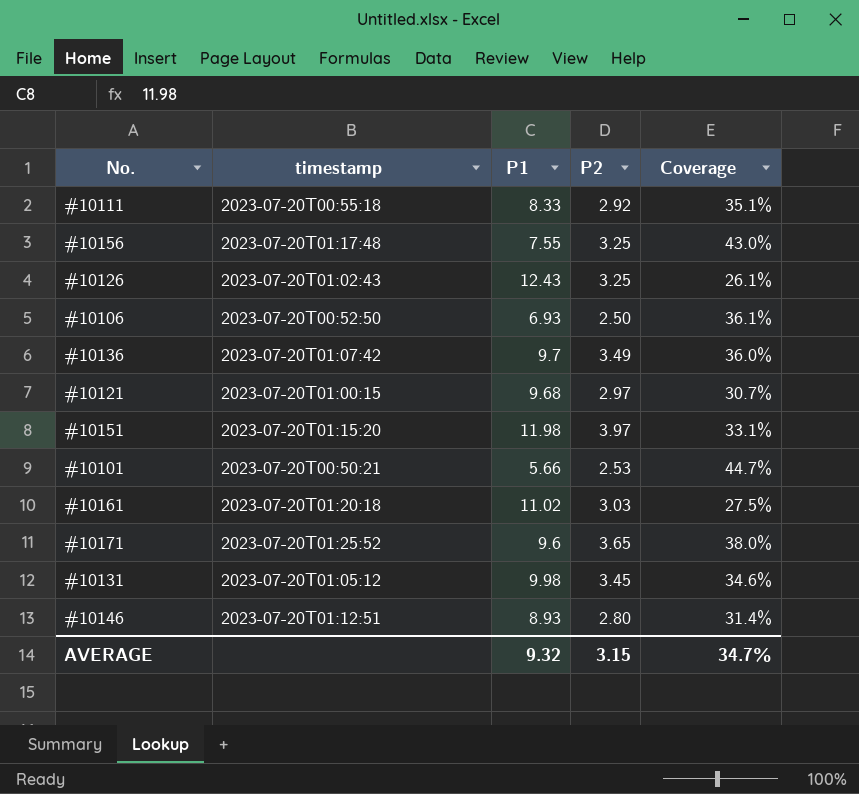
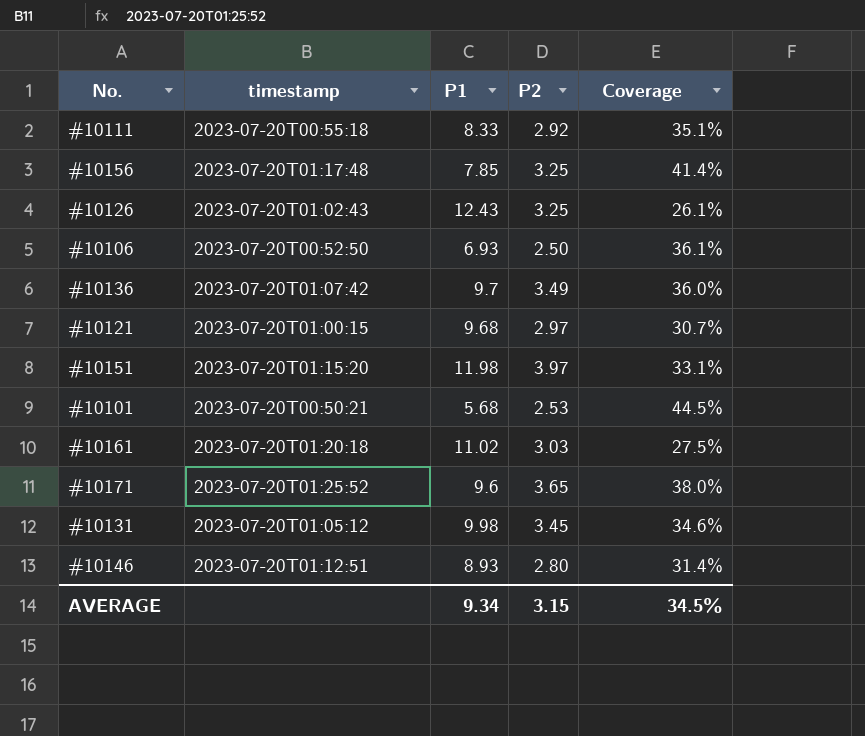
#10156 | P1: 7.55 -> 7.85
#10156 | Coverage: 43.0% -> 41.4%
#10101 | P1: 5.66 -> 5.68
#10101 | Coverage: 44.7% -> 44.5%
AVERAGE | P1: 9.32 -> 9.34
AVERAGE | Coverage: 34.7% -> 34.5%

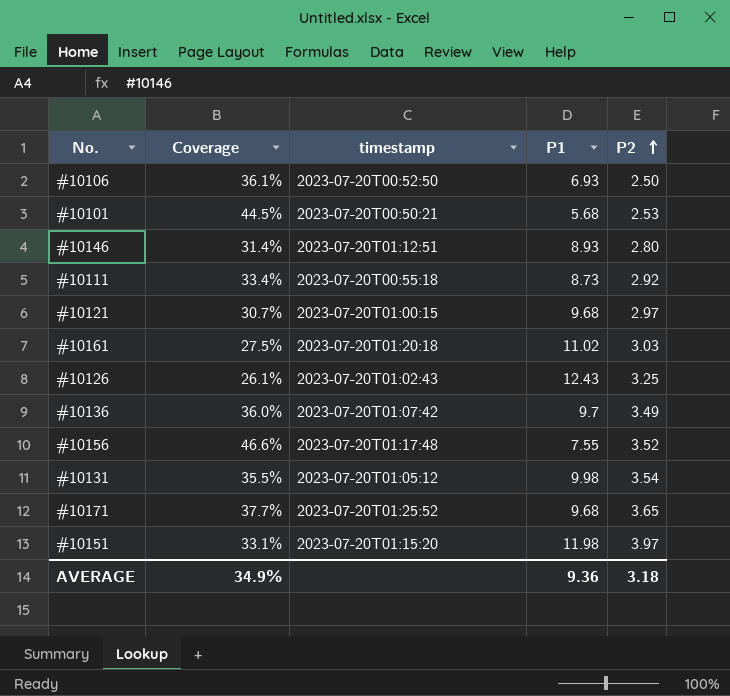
row order: none -> P2 ascending
column Coverage | position: 5 -> 2
#10111 | Coverage: 35.1% -> 33.4%
#10111 | P1: 8.33 -> 8.73
#10156 | Coverage: 41.4% -> 46.6%
#10156 | P1: 7.85 -> 7.55
#10156 | P2: 3.25 -> 3.52
#10131 | Coverage: 34.6% -> 35.5%
#10131 | P2: 3.45 -> 3.54
#10171 | Coverage: 38.0% -> 37.7%
#10171 | P1: 9.6 -> 9.68
AVERAGE | Coverage: 34.5% -> 34.9%
AVERAGE | P1: 9.34 -> 9.36
AVERAGE | P2: 3.15 -> 3.18

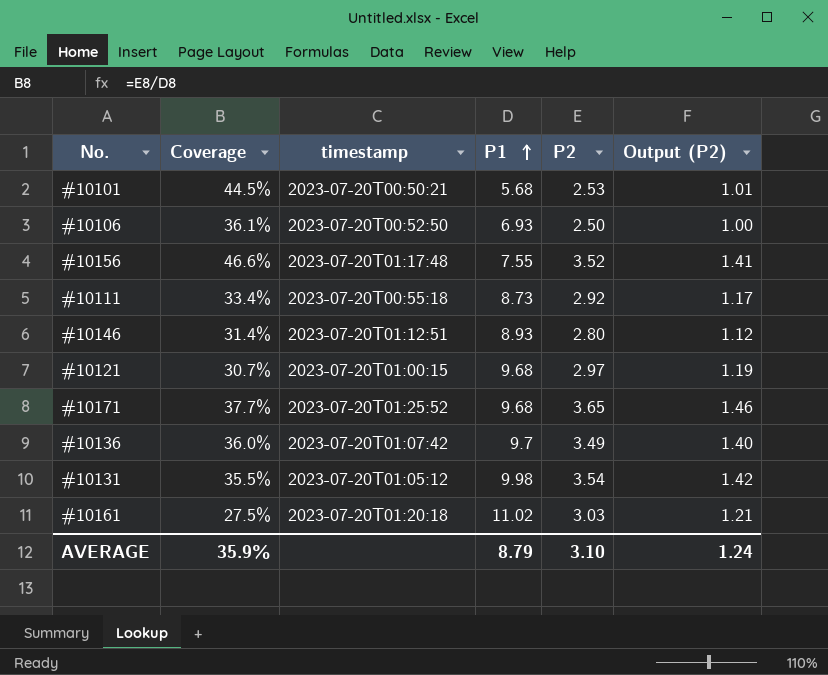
row order: P2 ascending -> P1 ascending
column Output (P2) | formula: none -> [P2] * 0.4
row #10126: 26.1% | 2023-07-20T01:02:43 | 12.43 | 3.25 -> none
row #10151: 33.1% | 2023-07-20T01:15:20 | 11.98 | 3.97 -> none
AVERAGE | Coverage: 34.9% -> 35.9%
AVERAGE | P1: 9.36 -> 8.79
AVERAGE | P2: 3.18 -> 3.10

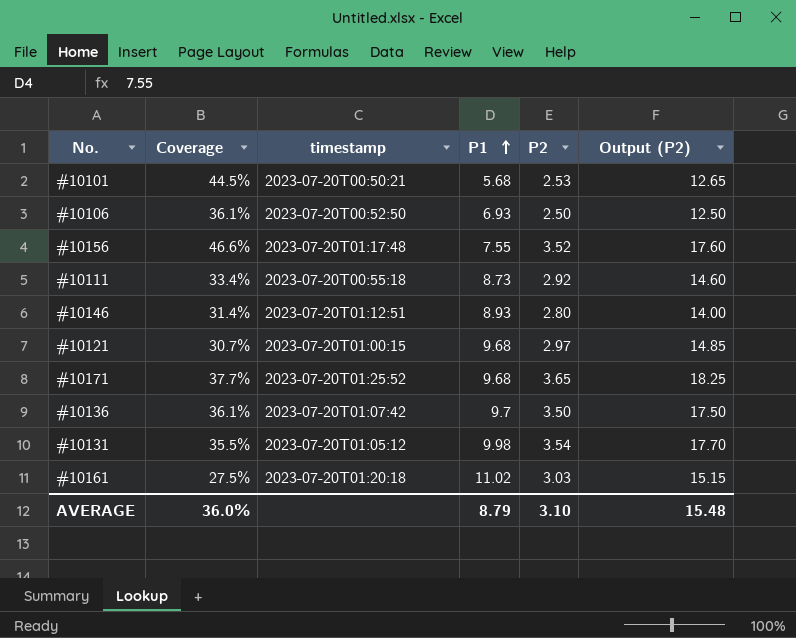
column Output (P2) | formula: [P2] * 0.4 -> [P2] * 5
#10136 | Coverage: 36.0% -> 36.1%
#10136 | P2: 3.49 -> 3.50
AVERAGE | Coverage: 35.9% -> 36.0%
AVERAGE | Output (P2): 1.24 -> 15.48

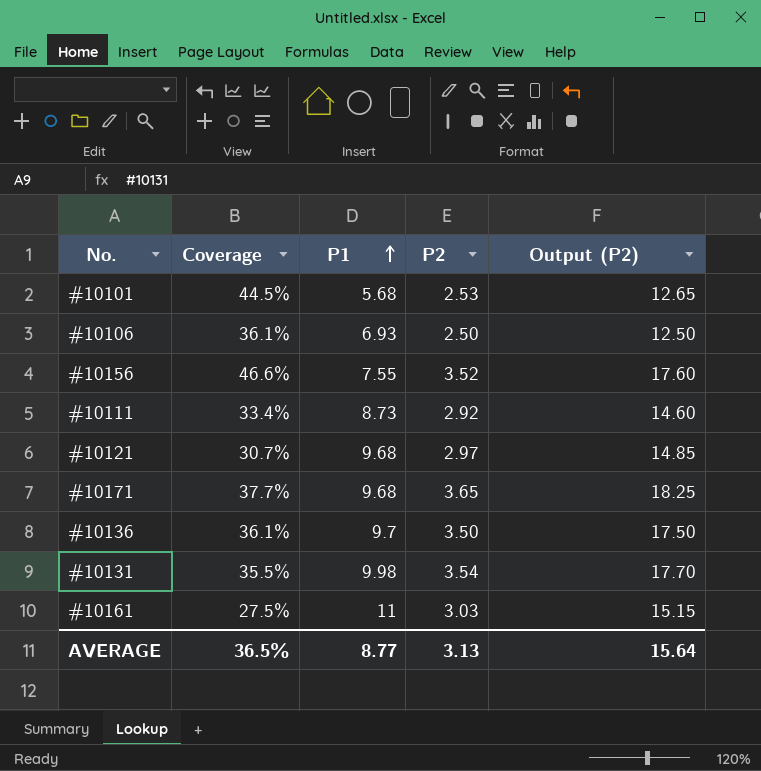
column timestamp | position: 3 -> none
row #10146: 31.4% | 2023-07-20T01:12:51 | 8.93 | 2.80 | 14.00 -> none
#10161 | P1: 11.02 -> 11
AVERAGE | Coverage: 36.0% -> 36.5%
AVERAGE | P1: 8.79 -> 8.77
AVERAGE | P2: 3.10 -> 3.13
AVERAGE | Output (P2): 15.48 -> 15.64

